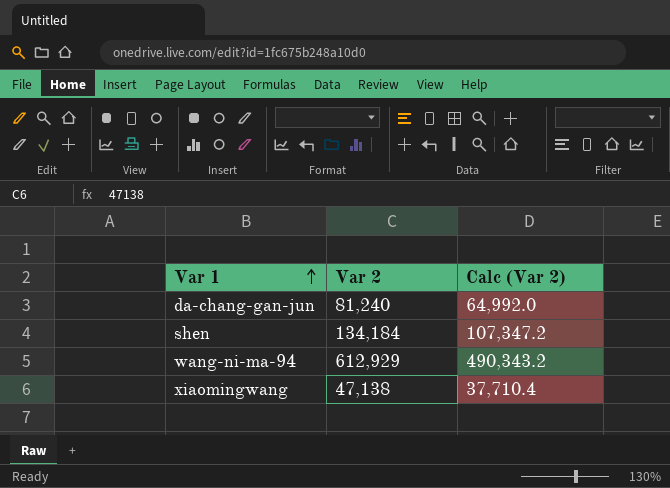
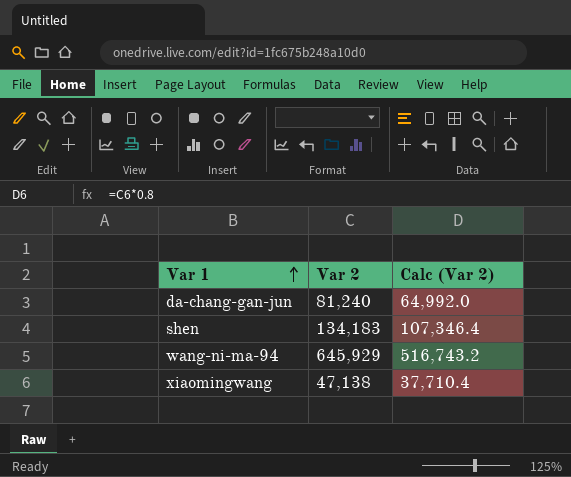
shen | Var 2: 134,184 -> 134,183
shen | Calc (Var 2): 107,347.2 -> 107,346.4
wang-ni-ma-94 | Var 2: 612,929 -> 645,929
wang-ni-ma-94 | Calc (Var 2): 490,343.2 -> 516,743.2

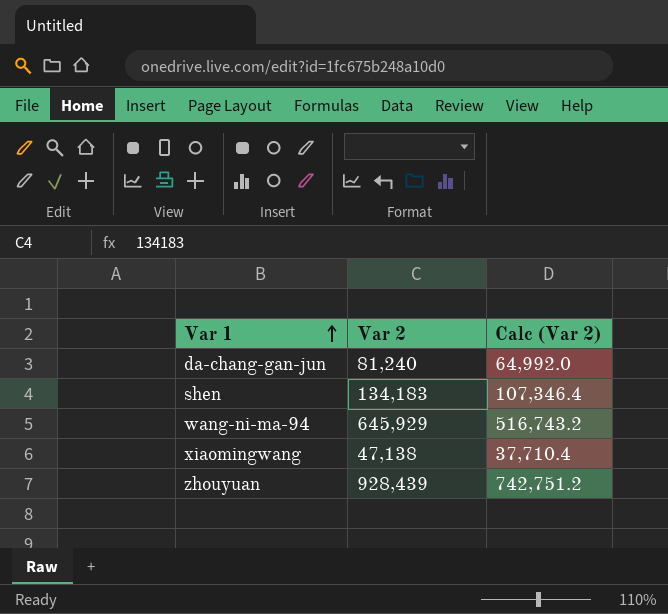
row zhouyuan: none -> 928,439 | 742,751.2

